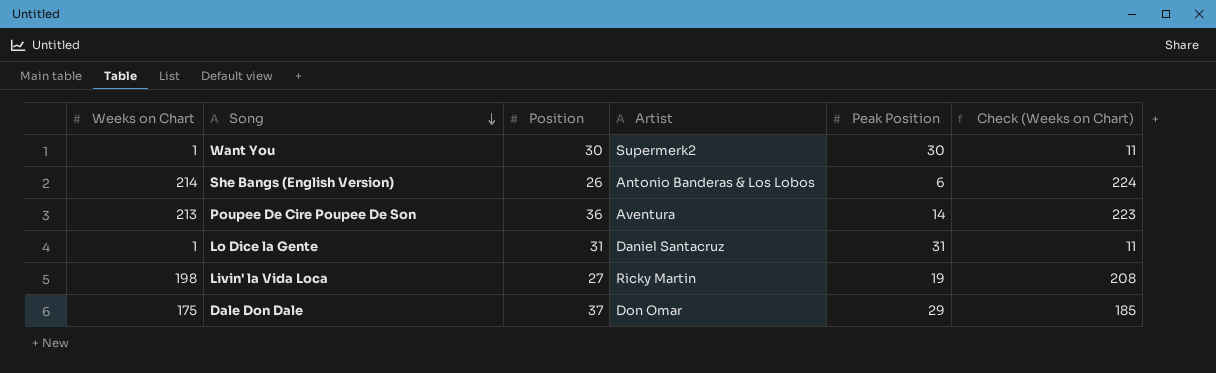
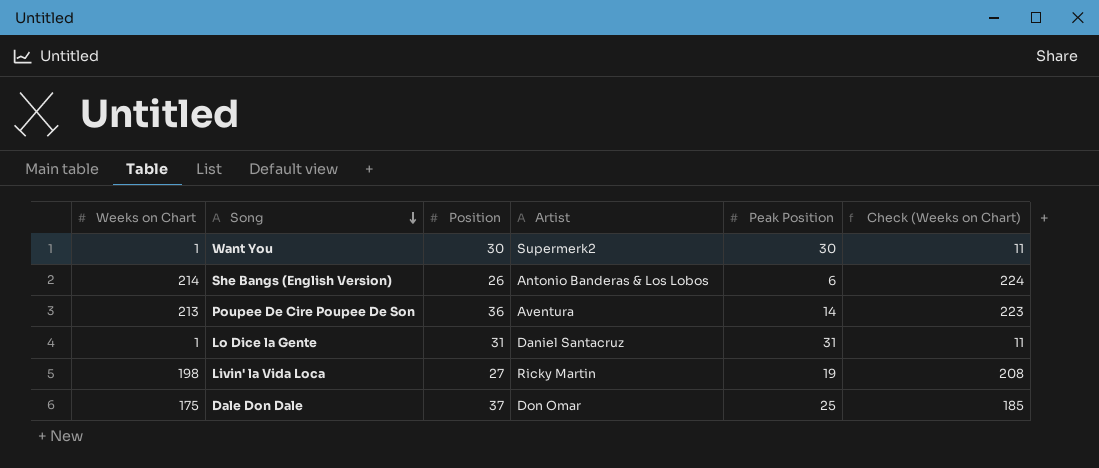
Dale Don Dale | Peak Position: 29 -> 25

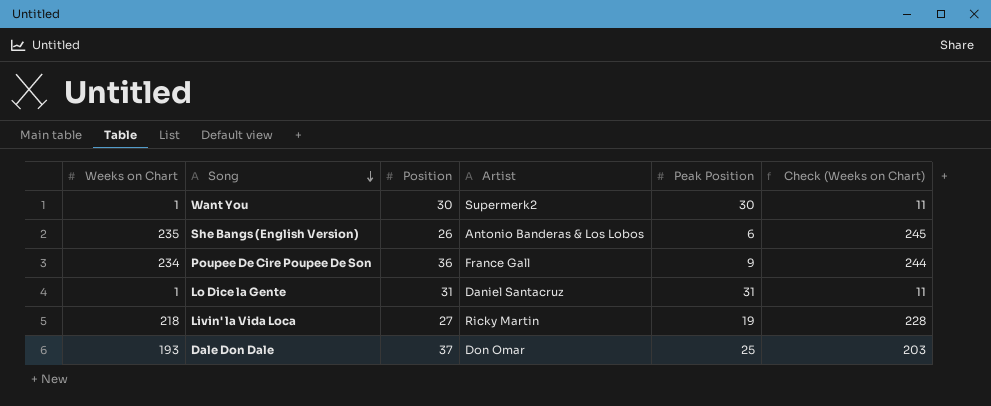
She Bangs (English Version) | Weeks on Chart: 214 -> 235
She Bangs (English Version) | Check (Weeks on Chart): 224 -> 245
Poupee De Cire Poupee De Son | Weeks on Chart: 213 -> 234
Poupee De Cire Poupee De Son | Artist: Aventura -> France Gall
Poupee De Cire Poupee De Son | Peak Position: 14 -> 9
Poupee De Cire Poupee De Son | Check (Weeks on Chart): 223 -> 244
Livin' la Vida Loca | Weeks on Chart: 198 -> 218
Livin' la Vida Loca | Check (Weeks on Chart): 208 -> 228
Dale Don Dale | Weeks on Chart: 175 -> 193
Dale Don Dale | Check (Weeks on Chart): 185 -> 203

